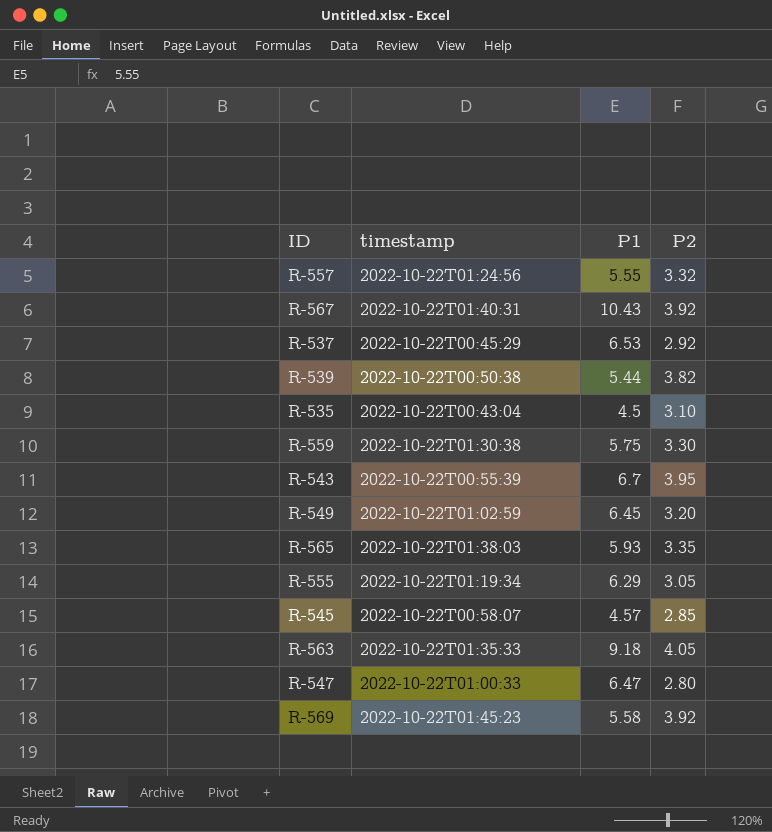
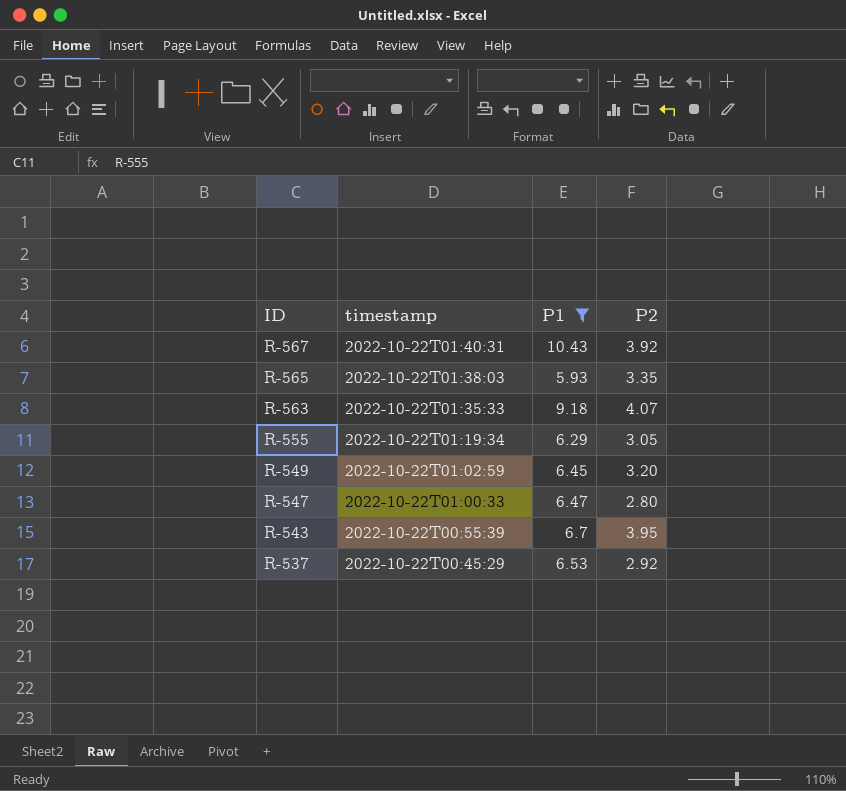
filter: none -> P1 >= 5.93
row order: none -> ID descending
R-563 | P2: 4.05 -> 4.07

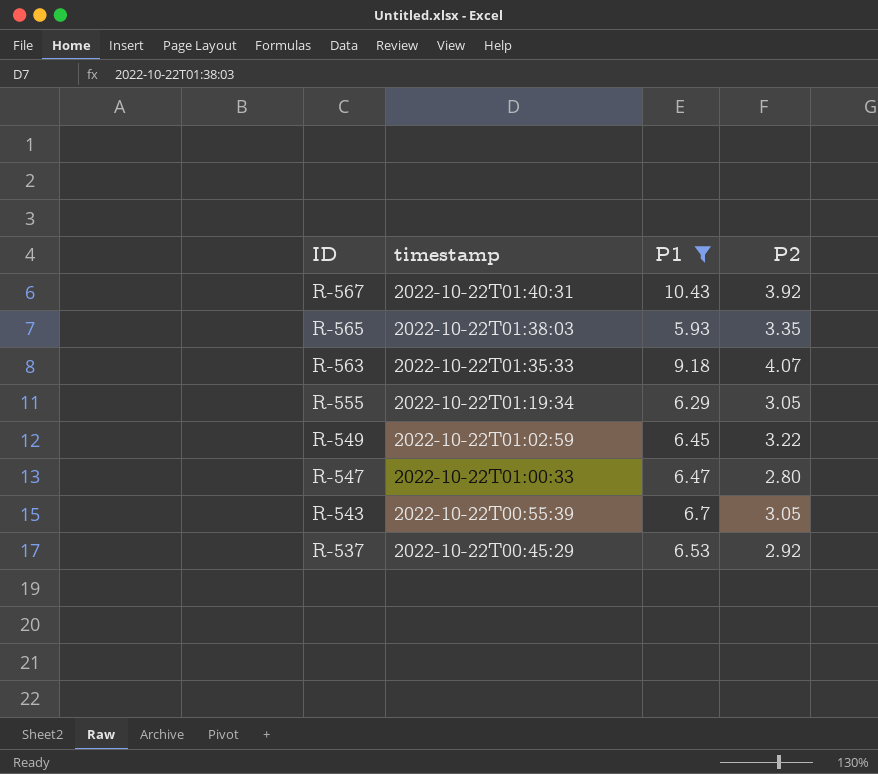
R-549 | P2: 3.20 -> 3.22
R-543 | P2: 3.95 -> 3.05

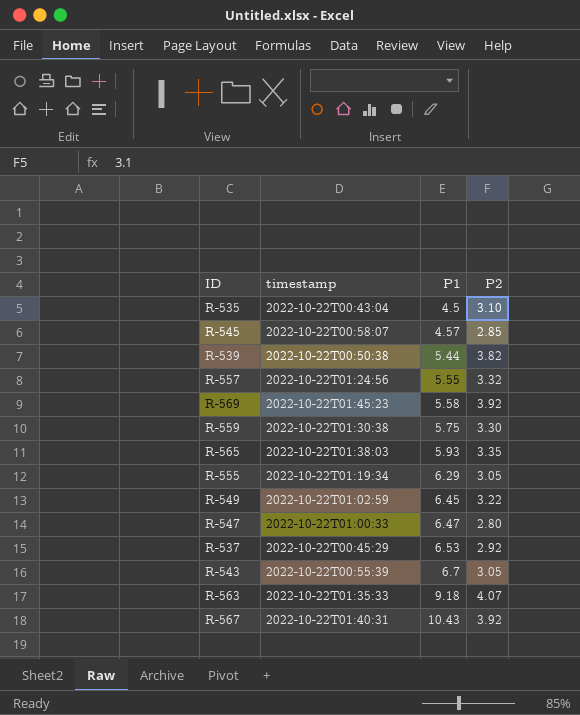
filter: P1 >= 5.93 -> none
row order: ID descending -> P1 ascending

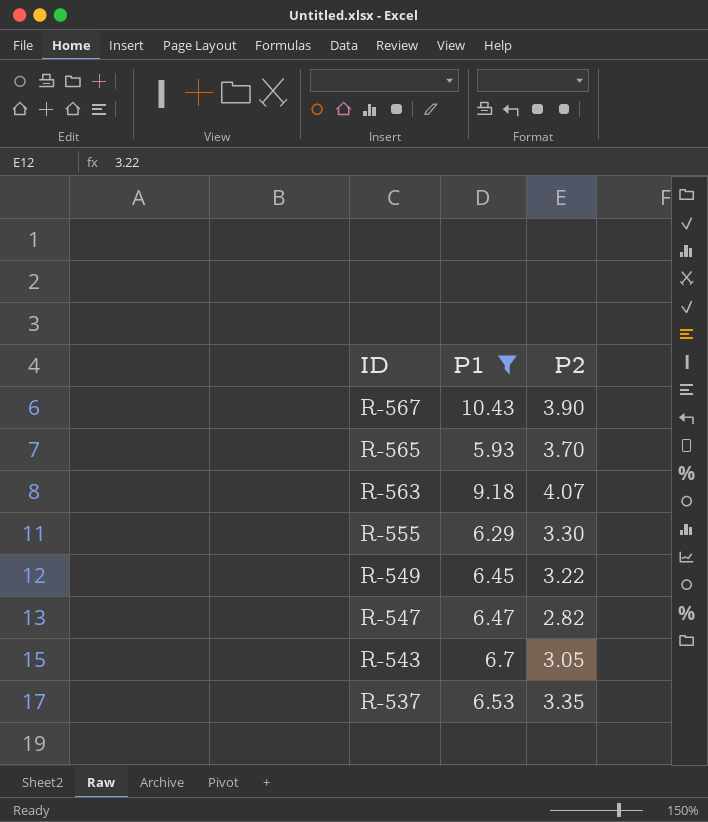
filter: none -> P1 >= 5.93
row order: P1 ascending -> ID descending
column timestamp | position: 2 -> none
R-567 | P2: 3.92 -> 3.90
R-565 | P2: 3.35 -> 3.70
R-555 | P2: 3.05 -> 3.30
R-547 | P2: 2.80 -> 2.82
R-537 | P2: 2.92 -> 3.35

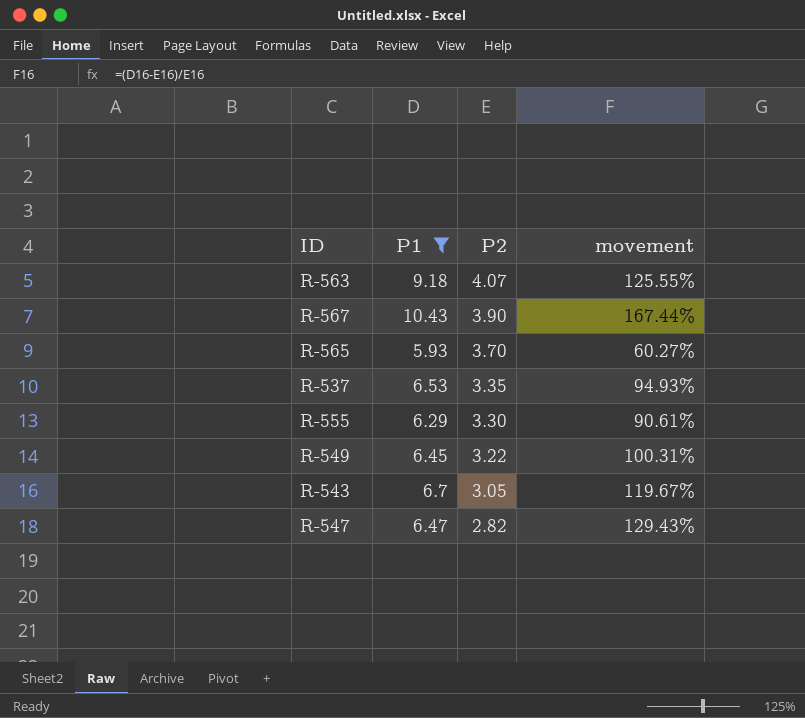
row order: ID descending -> P2 descending
column movement | formula: none -> ([P1] - [P2]) / [P2]

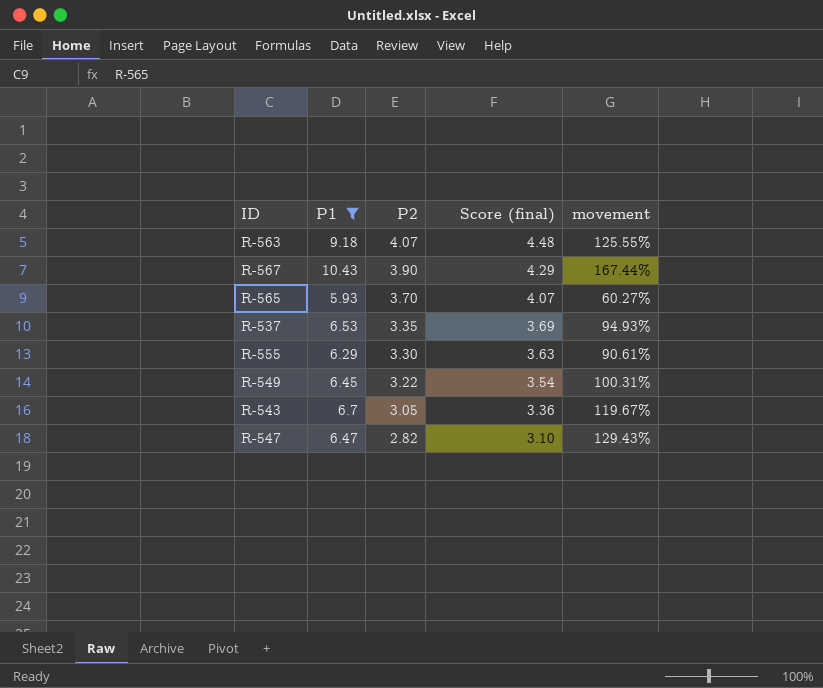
column Score (final) | formula: none -> [P2] * 1.1

